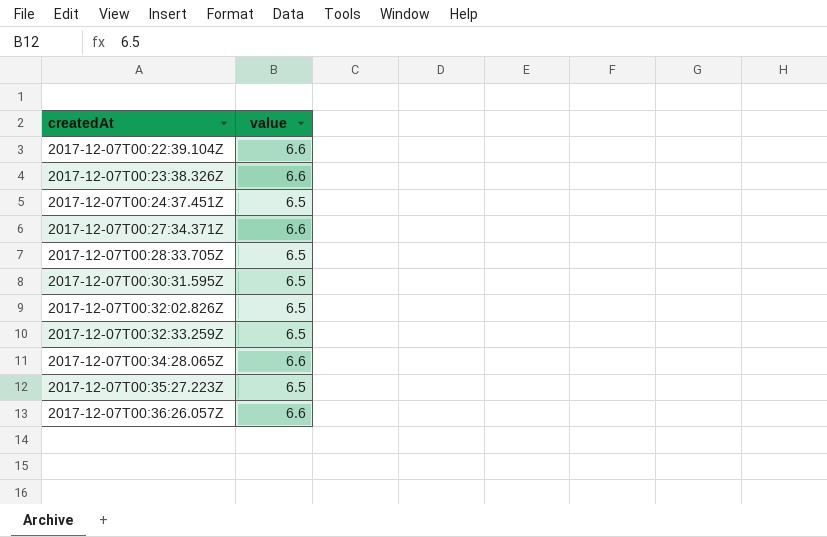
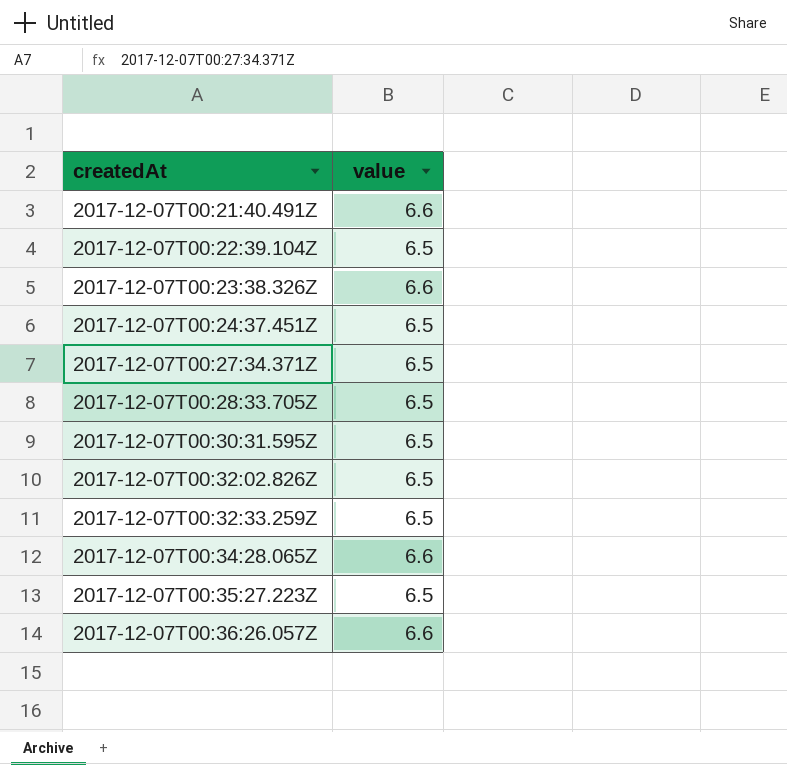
row 2017-12-07T00:21:40.491Z: none -> 6.6
2017-12-07T00:22:39.104Z | value: 6.6 -> 6.5
2017-12-07T00:27:34.371Z | value: 6.6 -> 6.5

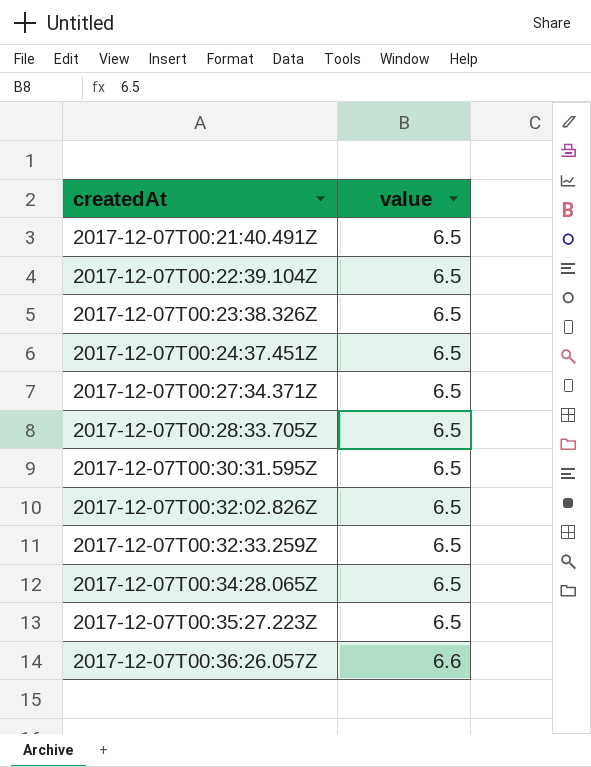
2017-12-07T00:21:40.491Z | value: 6.6 -> 6.5
2017-12-07T00:23:38.326Z | value: 6.6 -> 6.5
2017-12-07T00:34:28.065Z | value: 6.6 -> 6.5

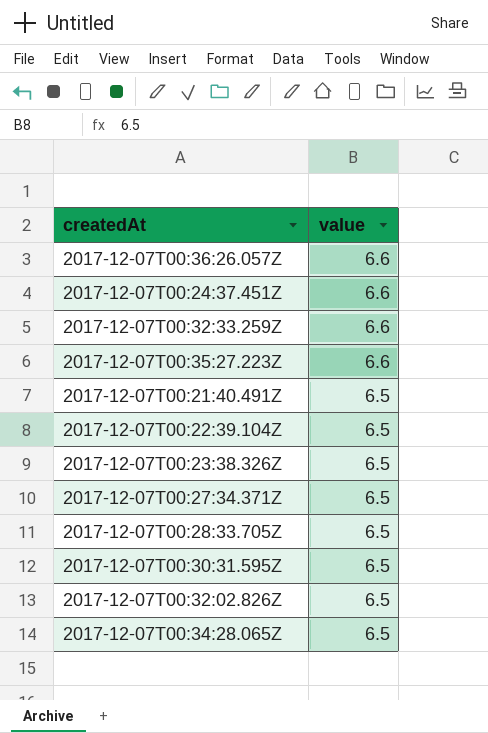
row order: createdAt ascending -> value descending
2017-12-07T00:24:37.451Z | value: 6.5 -> 6.6
2017-12-07T00:32:33.259Z | value: 6.5 -> 6.6
2017-12-07T00:35:27.223Z | value: 6.5 -> 6.6

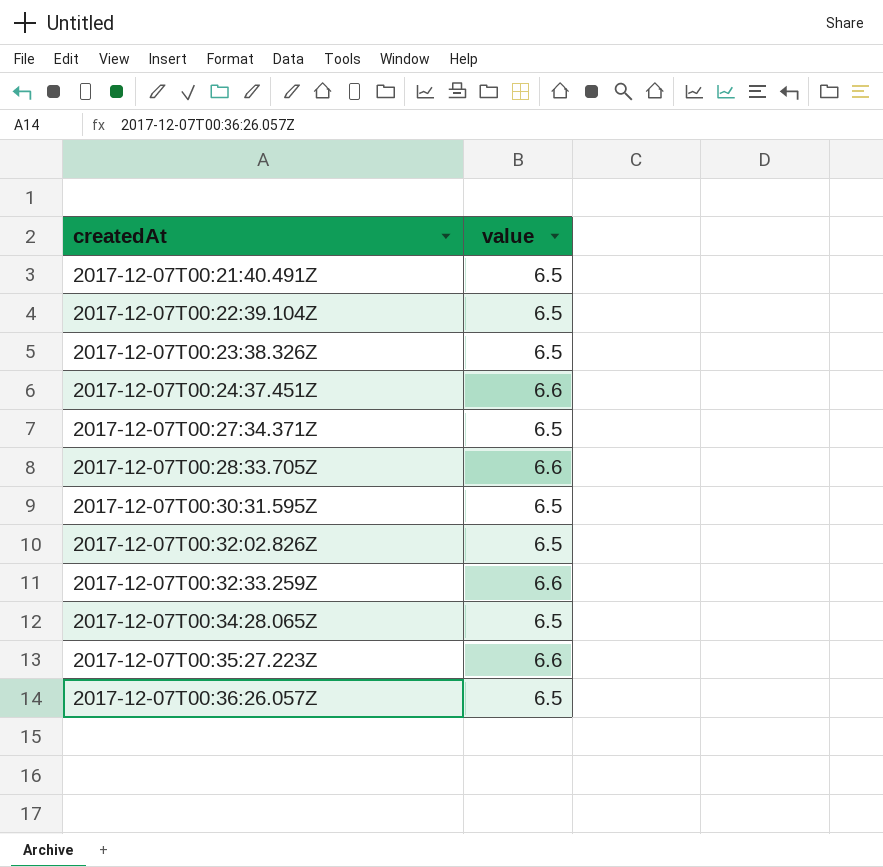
row order: value descending -> createdAt ascending
2017-12-07T00:28:33.705Z | value: 6.5 -> 6.6
2017-12-07T00:36:26.057Z | value: 6.6 -> 6.5

